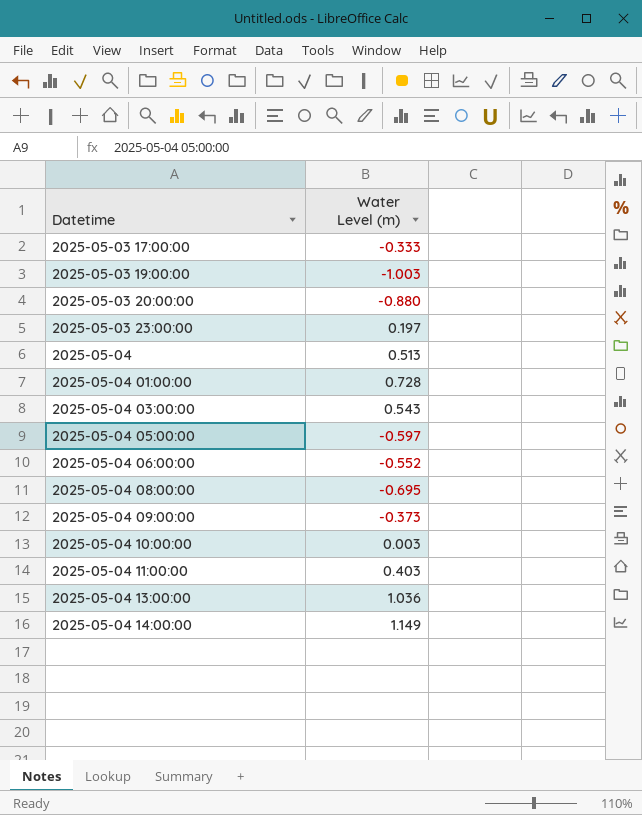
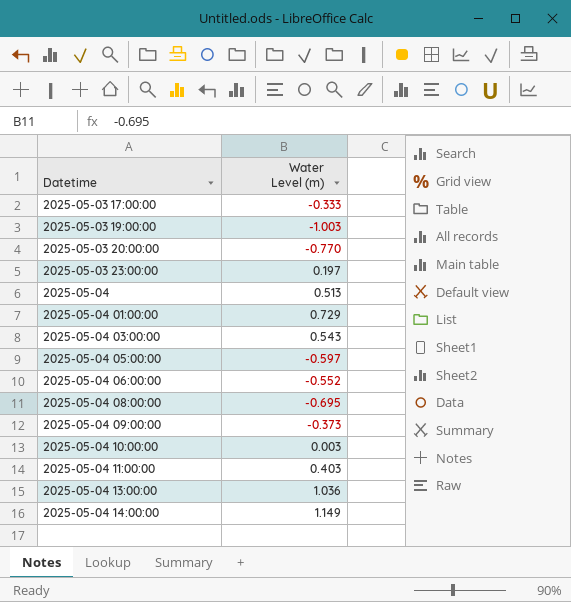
2025-05-03 20:00:00 | Water Level (m): -0.880 -> -0.770
2025-05-04 01:00:00 | Water Level (m): 0.728 -> 0.729

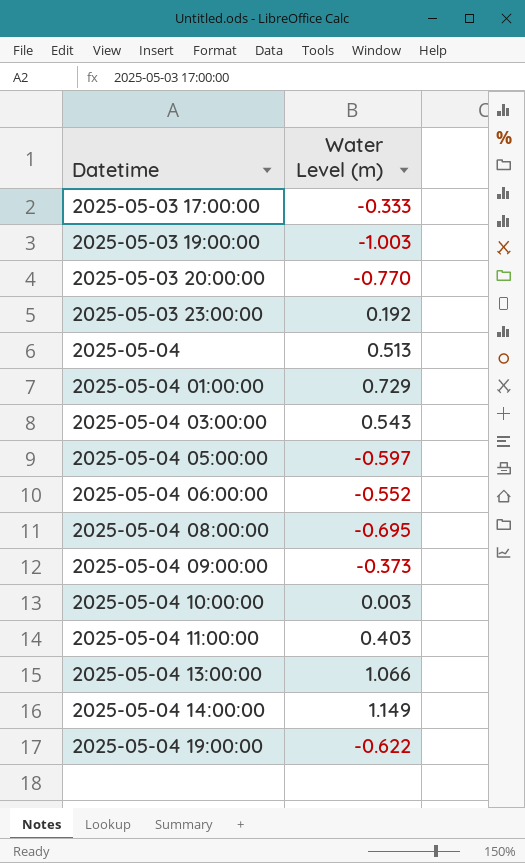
2025-05-03 23:00:00 | Water Level (m): 0.197 -> 0.192
2025-05-04 13:00:00 | Water Level (m): 1.036 -> 1.066
row 2025-05-04 19:00:00: none -> -0.622

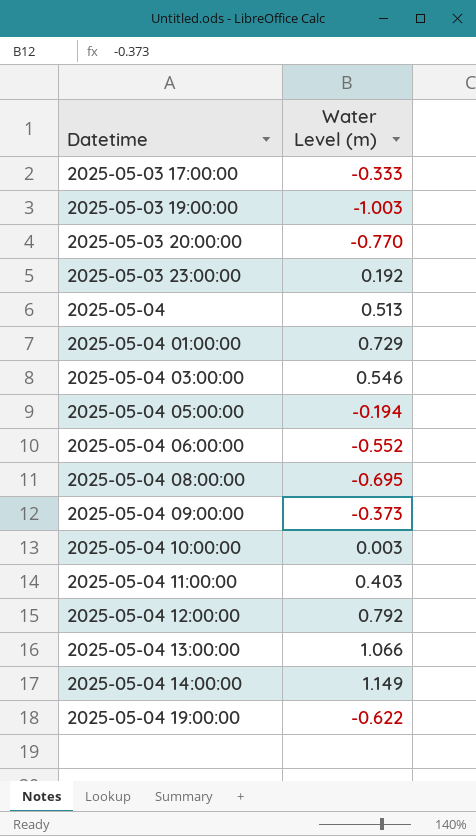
2025-05-04 03:00:00 | Water Level (m): 0.543 -> 0.546
2025-05-04 05:00:00 | Water Level (m): -0.597 -> -0.194
row 2025-05-04 12:00:00: none -> 0.792

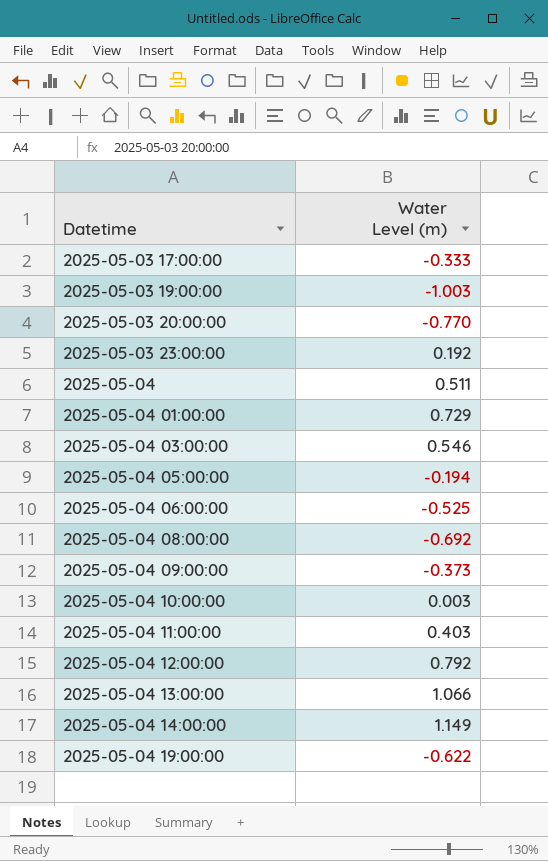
2025-05-04 | Water Level (m): 0.513 -> 0.511
2025-05-04 06:00:00 | Water Level (m): -0.552 -> -0.525
2025-05-04 08:00:00 | Water Level (m): -0.695 -> -0.692

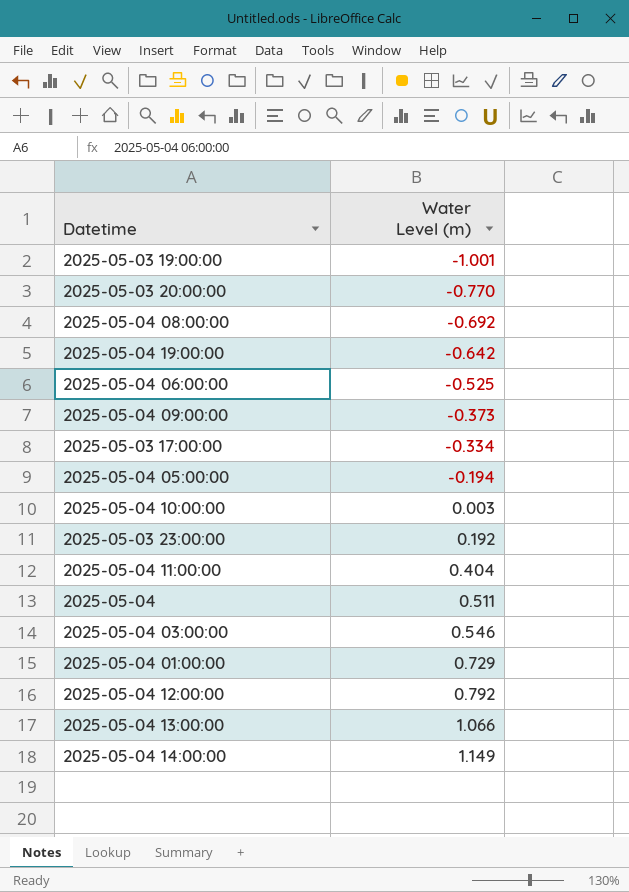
row order: Datetime ascending -> Water Level (m) ascending
2025-05-03 19:00:00 | Water Level (m): -1.003 -> -1.001
2025-05-04 19:00:00 | Water Level (m): -0.622 -> -0.642
2025-05-03 17:00:00 | Water Level (m): -0.333 -> -0.334
2025-05-04 11:00:00 | Water Level (m): 0.403 -> 0.404

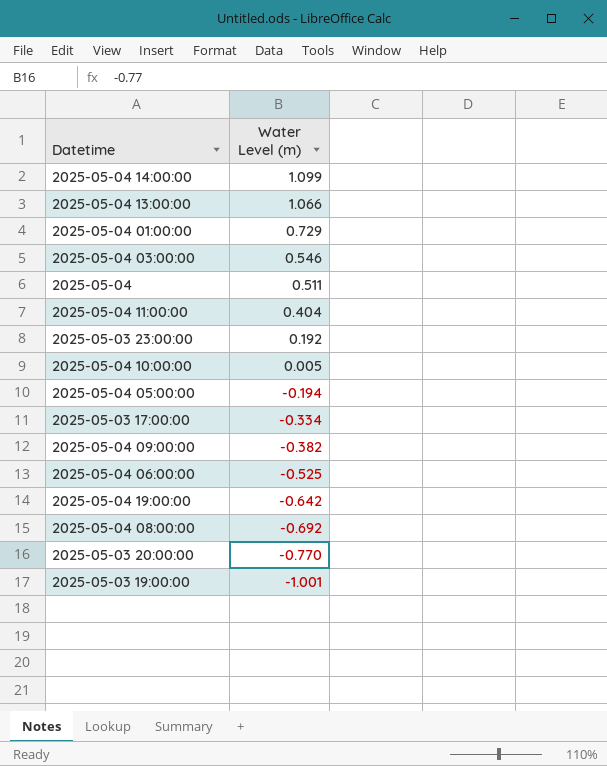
row order: Water Level (m) ascending -> Water Level (m) descending
row 2025-05-04 12:00:00: 0.792 -> none
2025-05-04 14:00:00 | Water Level (m): 1.149 -> 1.099
2025-05-04 10:00:00 | Water Level (m): 0.003 -> 0.005
2025-05-04 09:00:00 | Water Level (m): -0.373 -> -0.382

